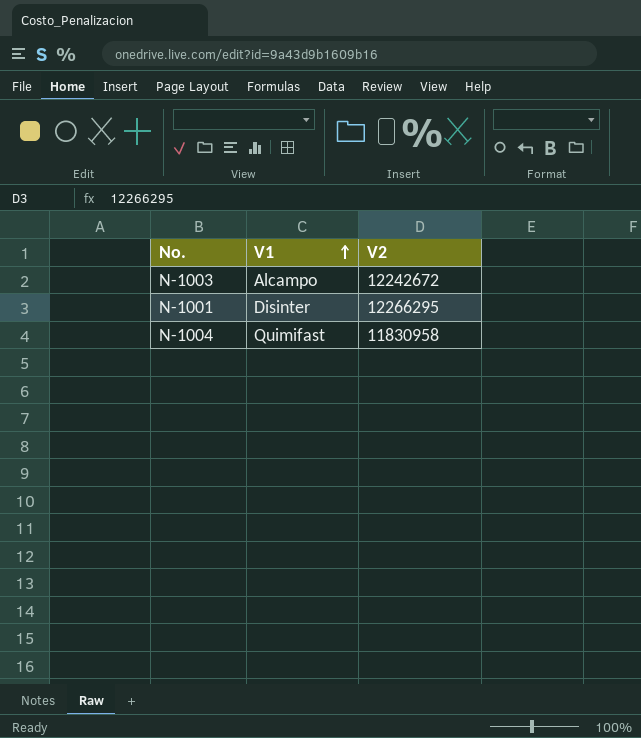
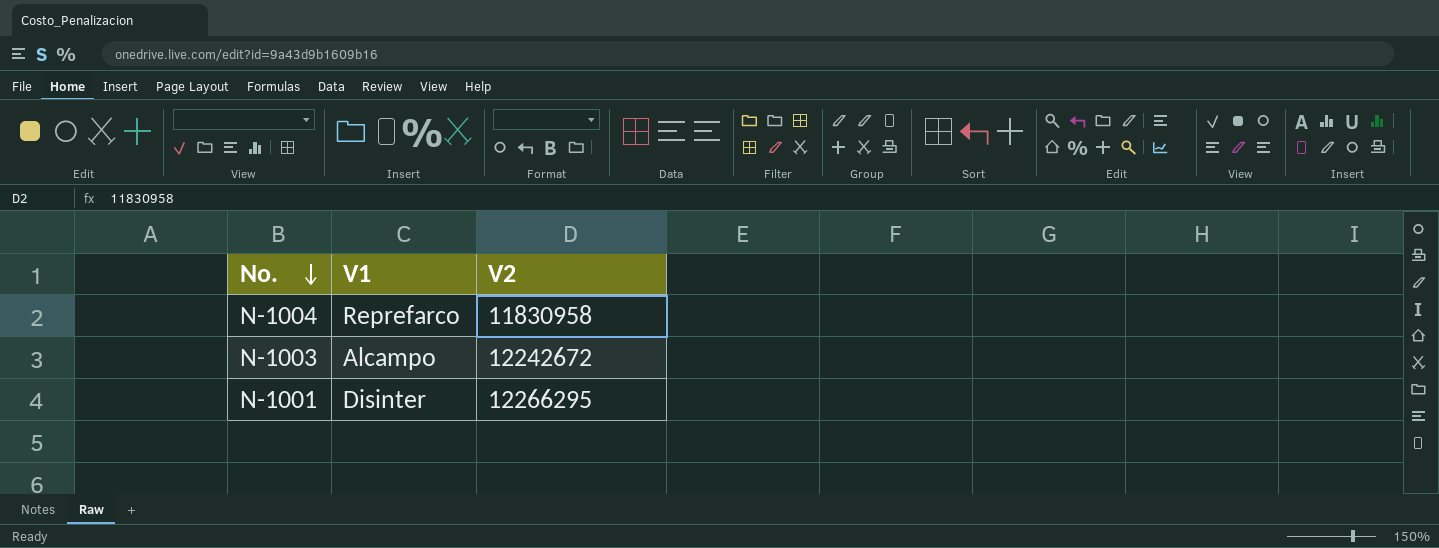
row order: V1 ascending -> No. descending
N-1004 | V1: Quimifast -> Reprefarco

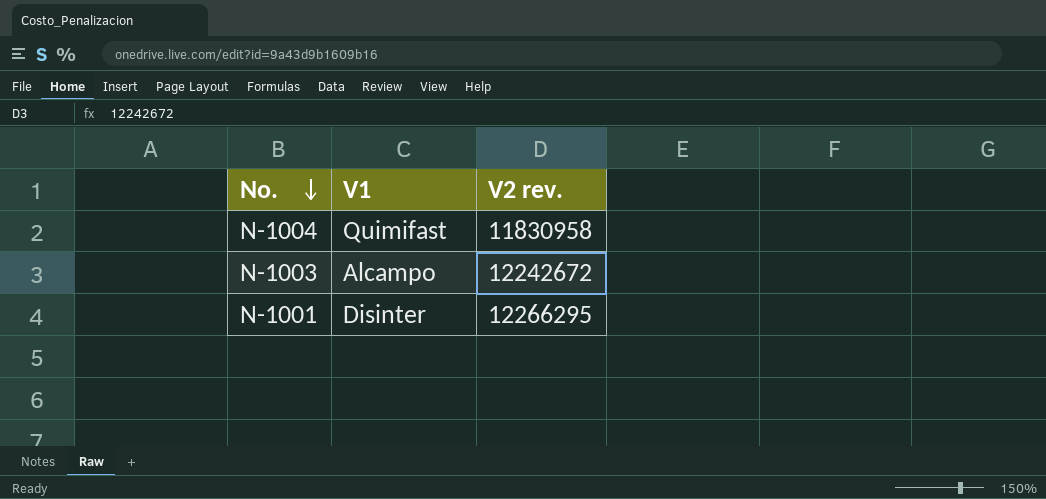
column name: V2 -> V2 rev.
N-1004 | V1: Reprefarco -> Quimifast

